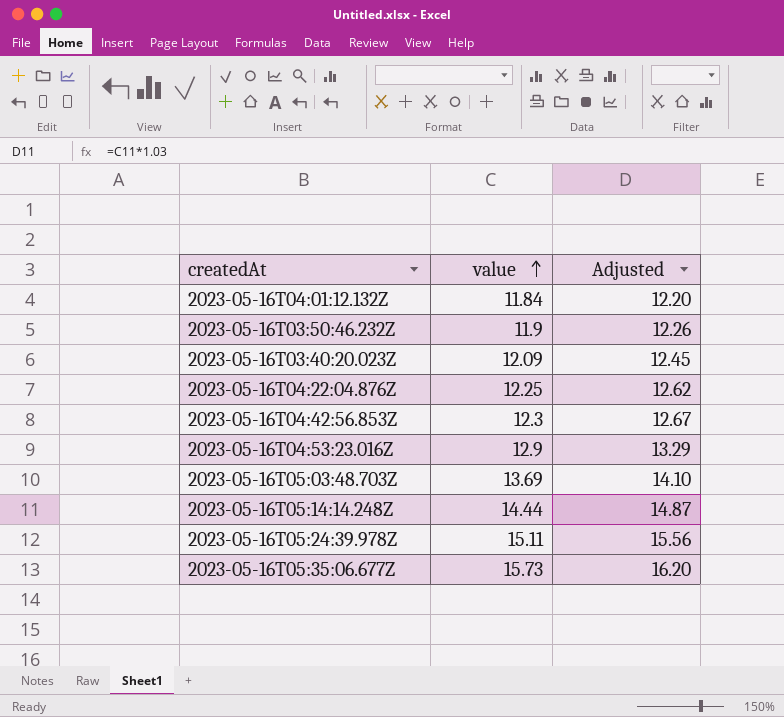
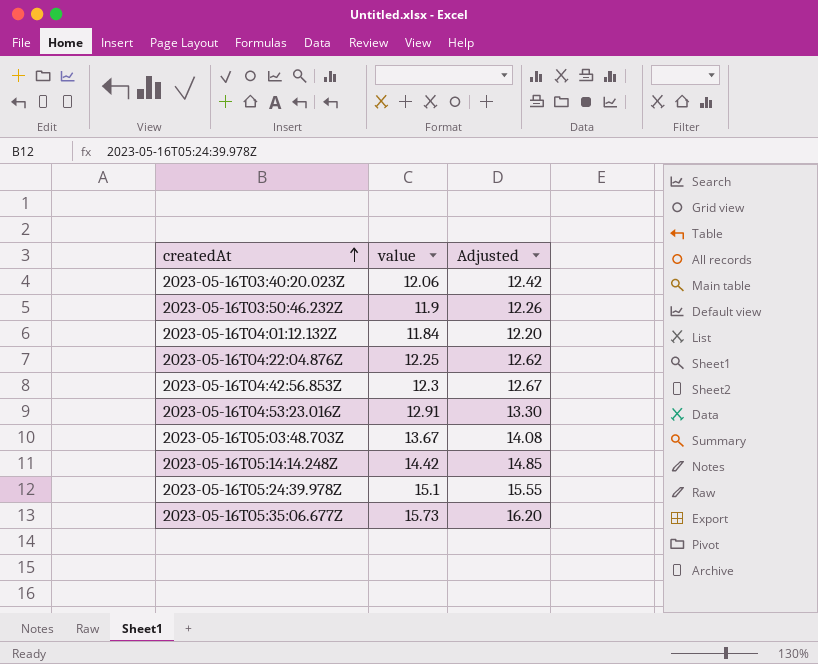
row order: value ascending -> createdAt ascending
2023-05-16T03:40:20.023Z | value: 12.09 -> 12.06
2023-05-16T03:40:20.023Z | Adjusted: 12.45 -> 12.42
2023-05-16T04:53:23.016Z | value: 12.9 -> 12.91
2023-05-16T04:53:23.016Z | Adjusted: 13.29 -> 13.30
2023-05-16T05:03:48.703Z | value: 13.69 -> 13.67
2023-05-16T05:03:48.703Z | Adjusted: 14.10 -> 14.08
2023-05-16T05:14:14.248Z | value: 14.44 -> 14.42
2023-05-16T05:14:14.248Z | Adjusted: 14.87 -> 14.85
2023-05-16T05:24:39.978Z | value: 15.11 -> 15.1
2023-05-16T05:24:39.978Z | Adjusted: 15.56 -> 15.55

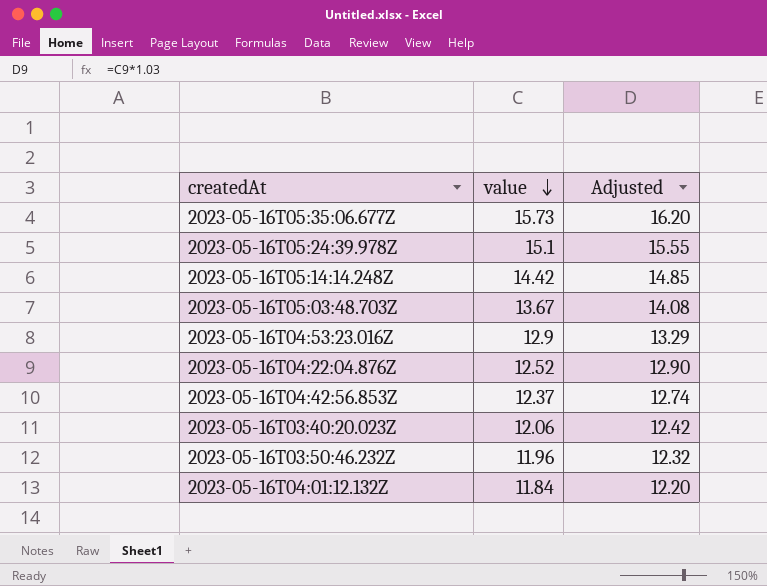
row order: createdAt ascending -> value descending
2023-05-16T04:53:23.016Z | value: 12.91 -> 12.9
2023-05-16T04:53:23.016Z | Adjusted: 13.30 -> 13.29
2023-05-16T04:22:04.876Z | value: 12.25 -> 12.52
2023-05-16T04:22:04.876Z | Adjusted: 12.62 -> 12.90
2023-05-16T04:42:56.853Z | value: 12.3 -> 12.37
2023-05-16T04:42:56.853Z | Adjusted: 12.67 -> 12.74
2023-05-16T03:50:46.232Z | value: 11.9 -> 11.96
2023-05-16T03:50:46.232Z | Adjusted: 12.26 -> 12.32

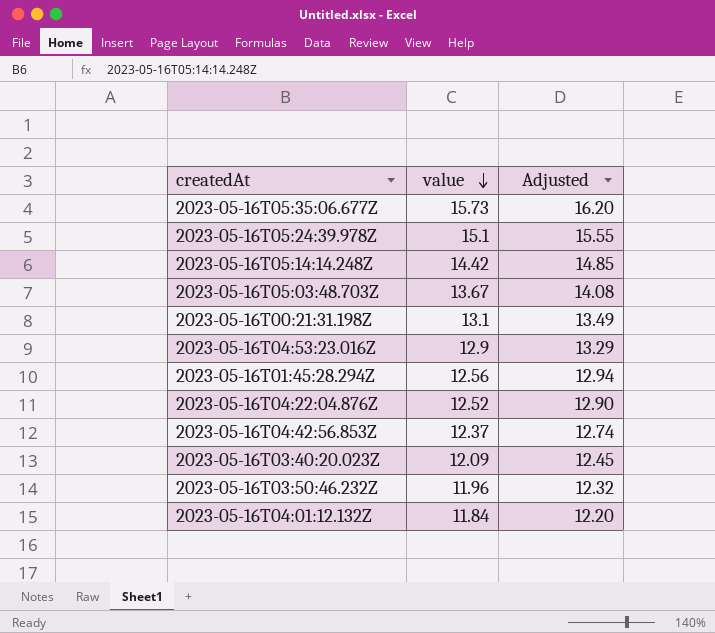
row 2023-05-16T00:21:31.198Z: none -> 13.1 | 13.49
row 2023-05-16T01:45:28.294Z: none -> 12.56 | 12.94
2023-05-16T03:40:20.023Z | value: 12.06 -> 12.09
2023-05-16T03:40:20.023Z | Adjusted: 12.42 -> 12.45

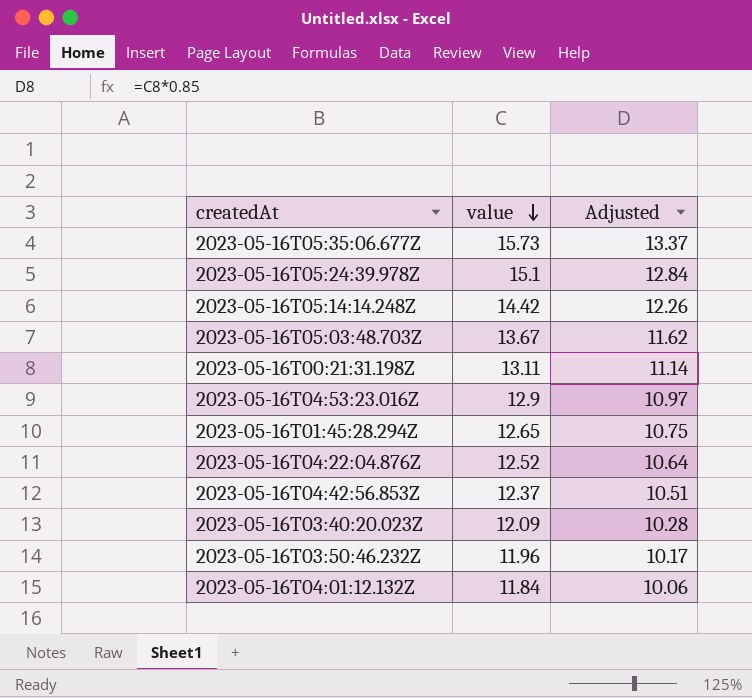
column Adjusted | formula: [value] * 1.03 -> [value] * 0.85
2023-05-16T00:21:31.198Z | value: 13.1 -> 13.11
2023-05-16T01:45:28.294Z | value: 12.56 -> 12.65

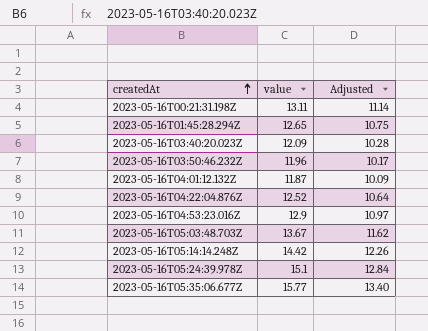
row order: value descending -> createdAt ascending
row 2023-05-16T04:42:56.853Z: 12.37 | 10.51 -> none
2023-05-16T04:01:12.132Z | value: 11.84 -> 11.87
2023-05-16T04:01:12.132Z | Adjusted: 10.06 -> 10.09
2023-05-16T05:35:06.677Z | value: 15.73 -> 15.77
2023-05-16T05:35:06.677Z | Adjusted: 13.37 -> 13.40

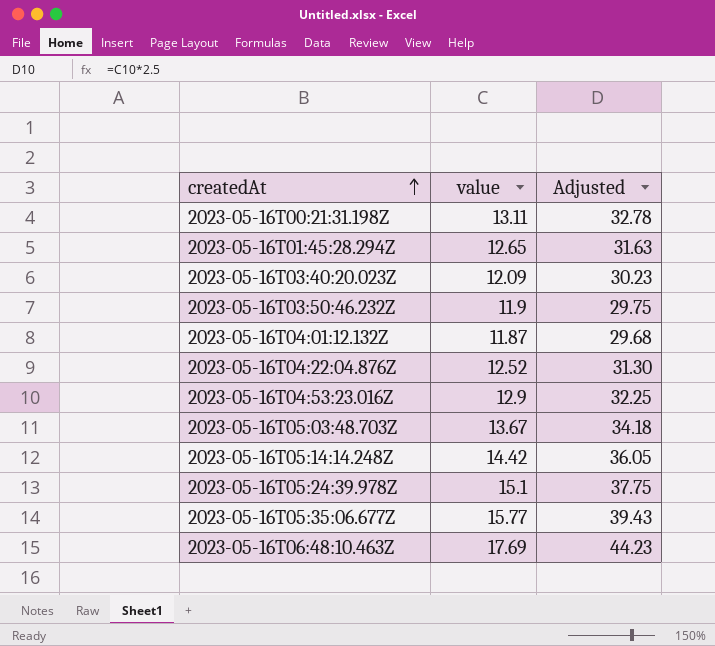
column Adjusted | formula: [value] * 0.85 -> [value] * 2.5
2023-05-16T03:50:46.232Z | value: 11.96 -> 11.9
row 2023-05-16T06:48:10.463Z: none -> 17.69 | 44.23

